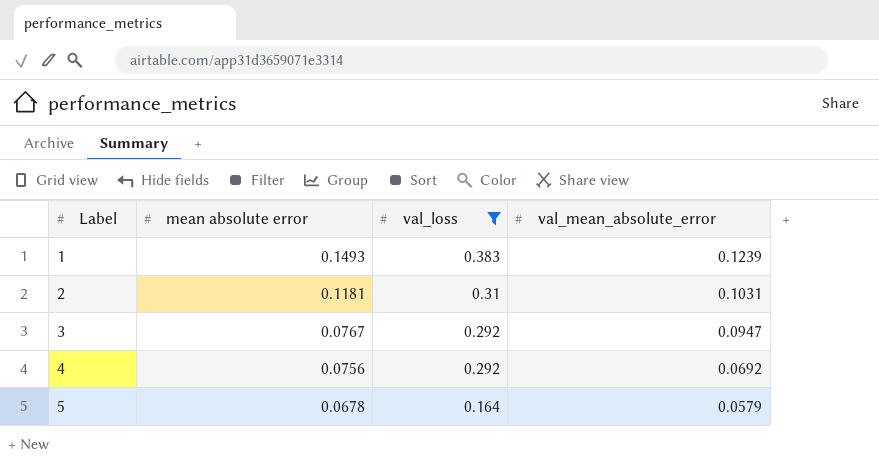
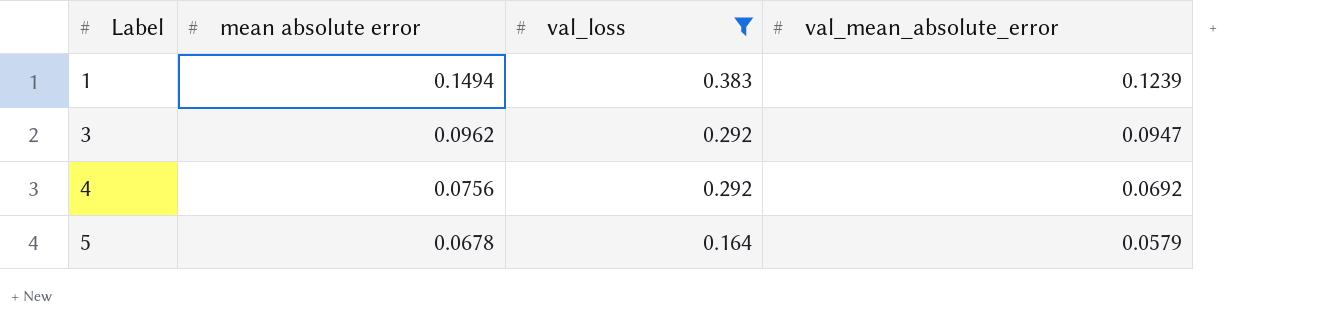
row 2: 0.1181 | 0.31 | 0.1031 -> none
1 | mean absolute error: 0.1493 -> 0.1494
3 | mean absolute error: 0.0767 -> 0.0962

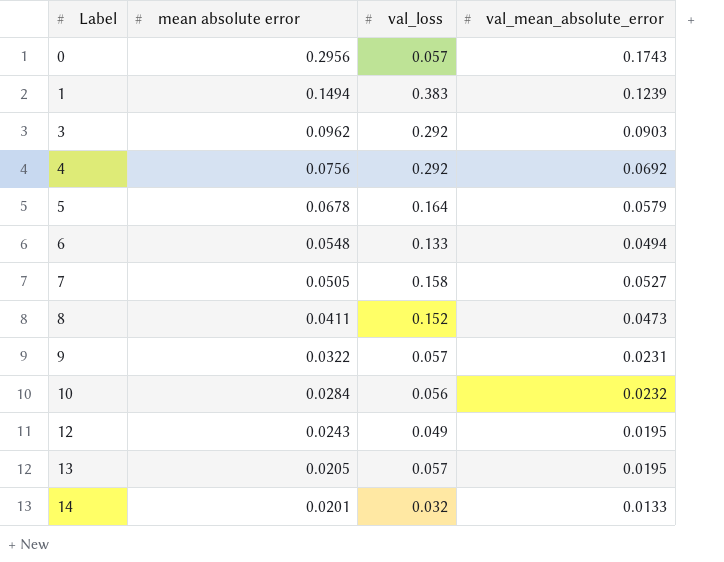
filter: val_loss >= 0.164 -> none
3 | val_mean_absolute_error: 0.0947 -> 0.0903

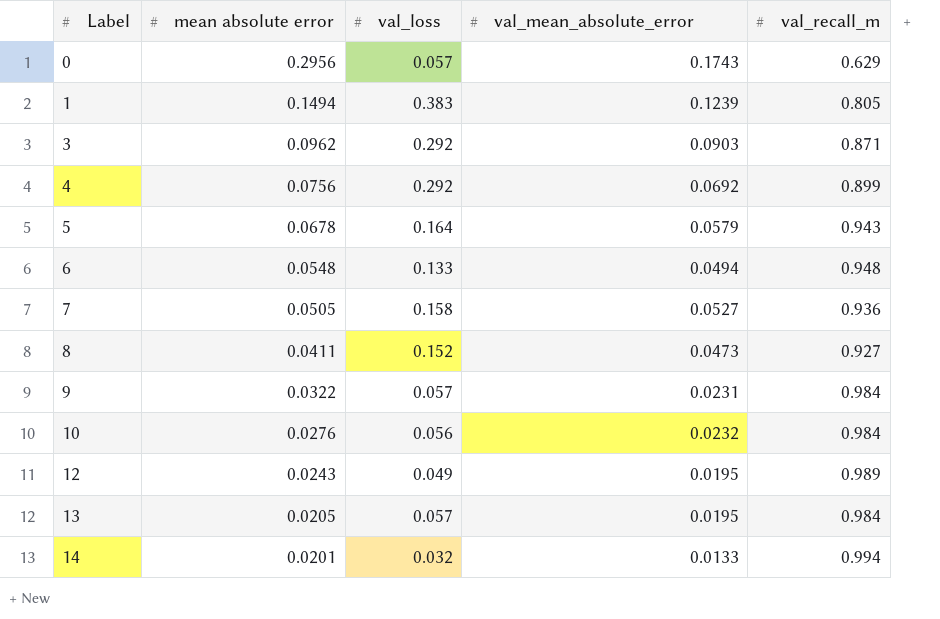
column val_recall_m | position: none -> 5
10 | mean absolute error: 0.0284 -> 0.0276

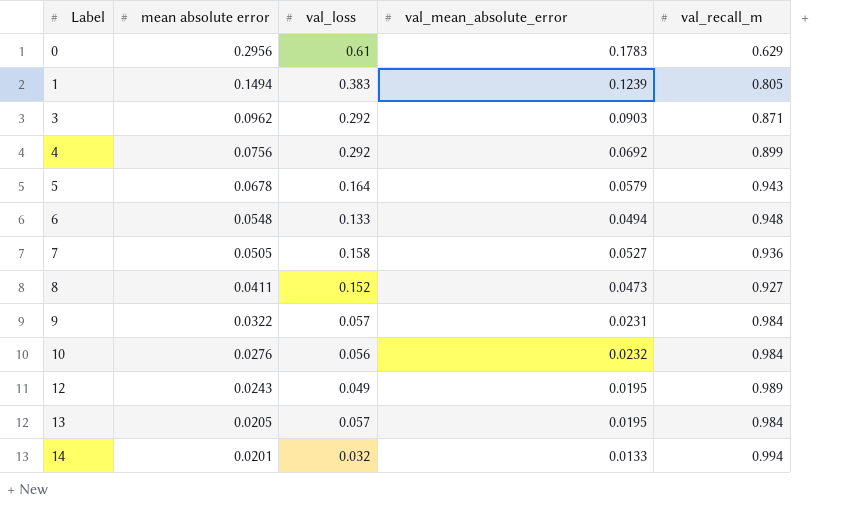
0 | val_loss: 0.057 -> 0.61
0 | val_mean_absolute_error: 0.1743 -> 0.1783

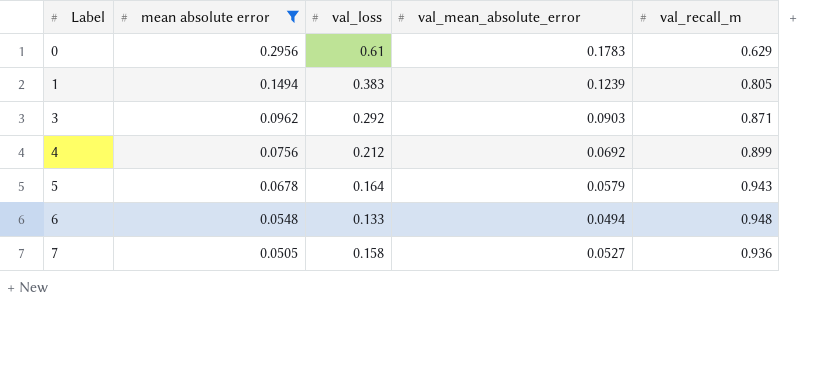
filter: none -> mean absolute error >= 0.0505
4 | val_loss: 0.292 -> 0.212

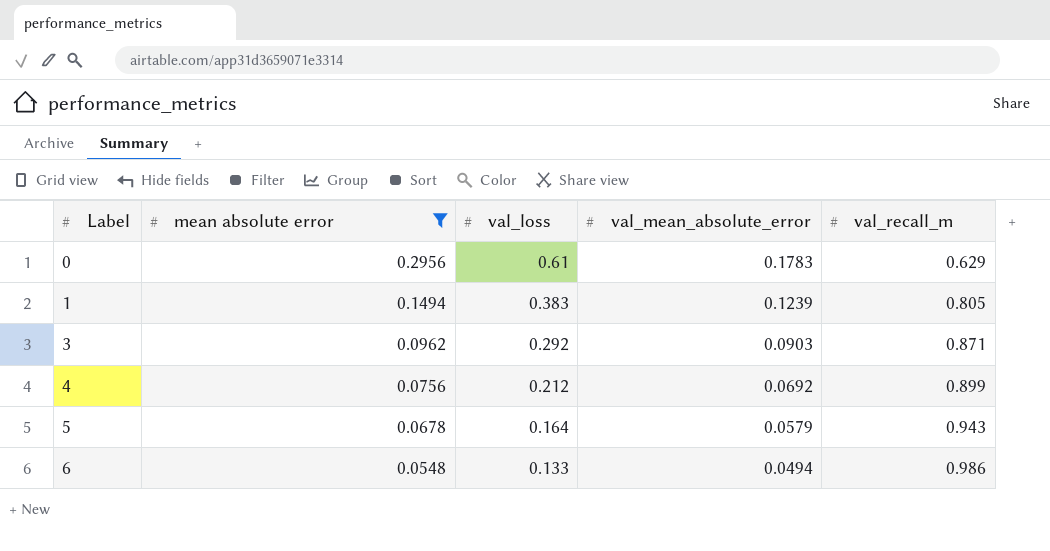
row 7: 0.0505 | 0.158 | 0.0527 | 0.936 -> none
6 | val_recall_m: 0.948 -> 0.986

